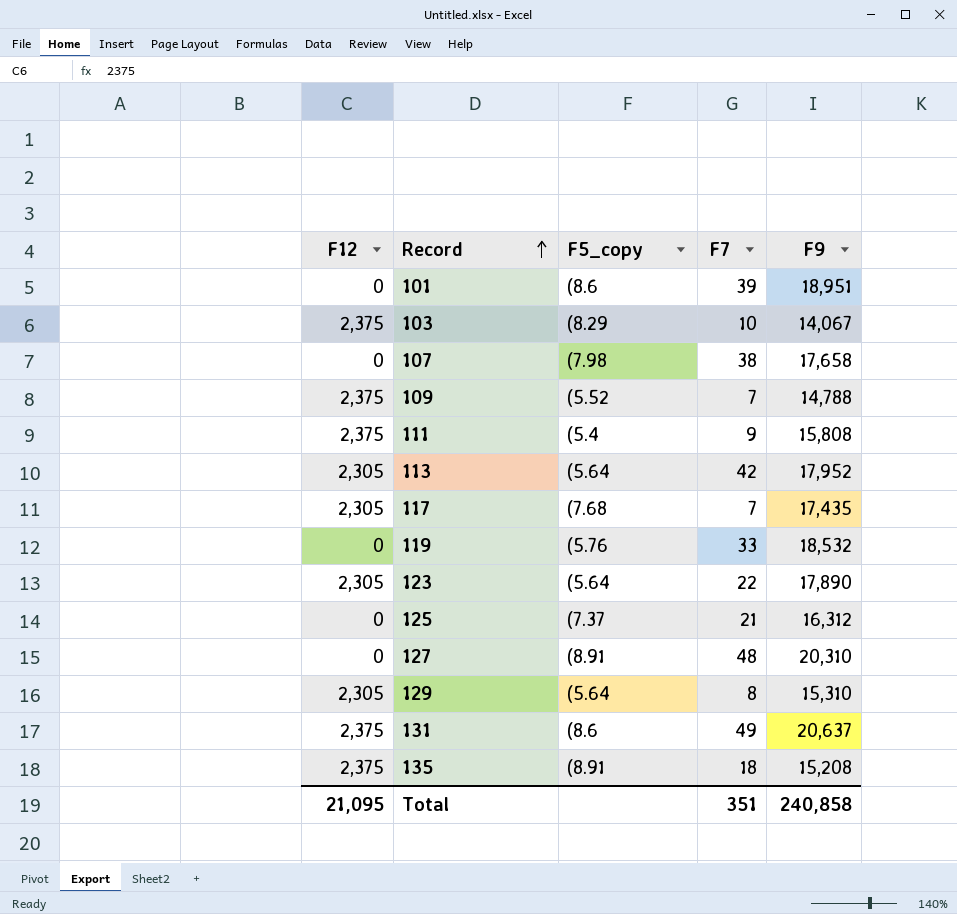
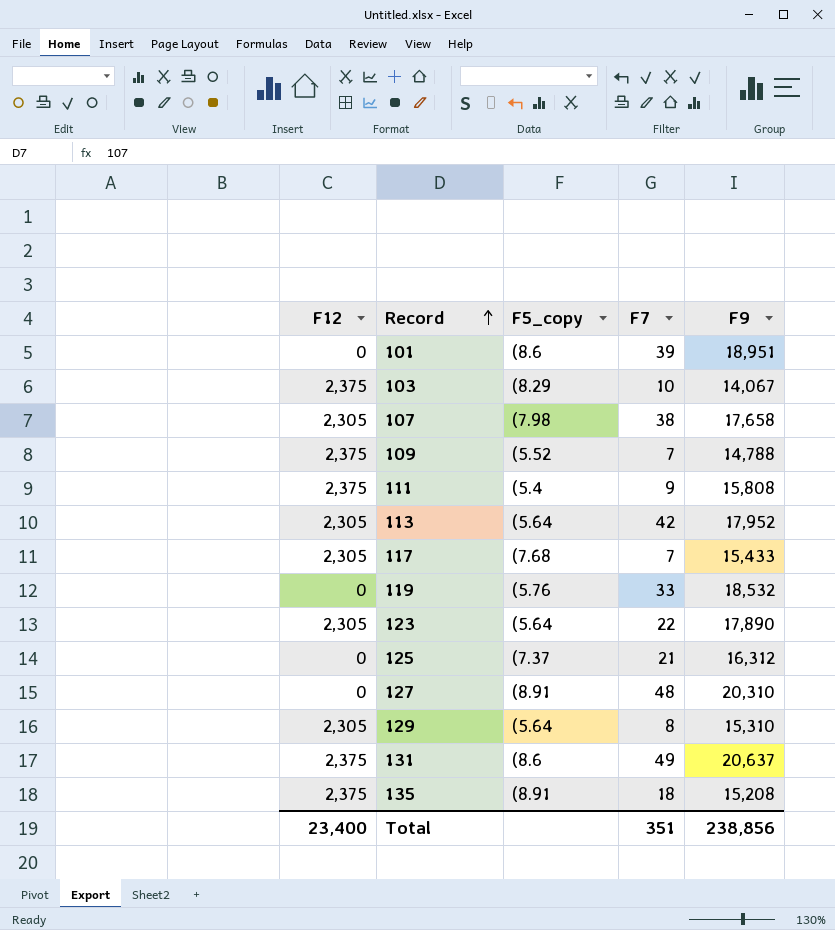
107 | F12: 0 -> 2,305
117 | F9: 17,435 -> 15,433
Total | F12: 21,095 -> 23,400
Total | F9: 240,858 -> 238,856

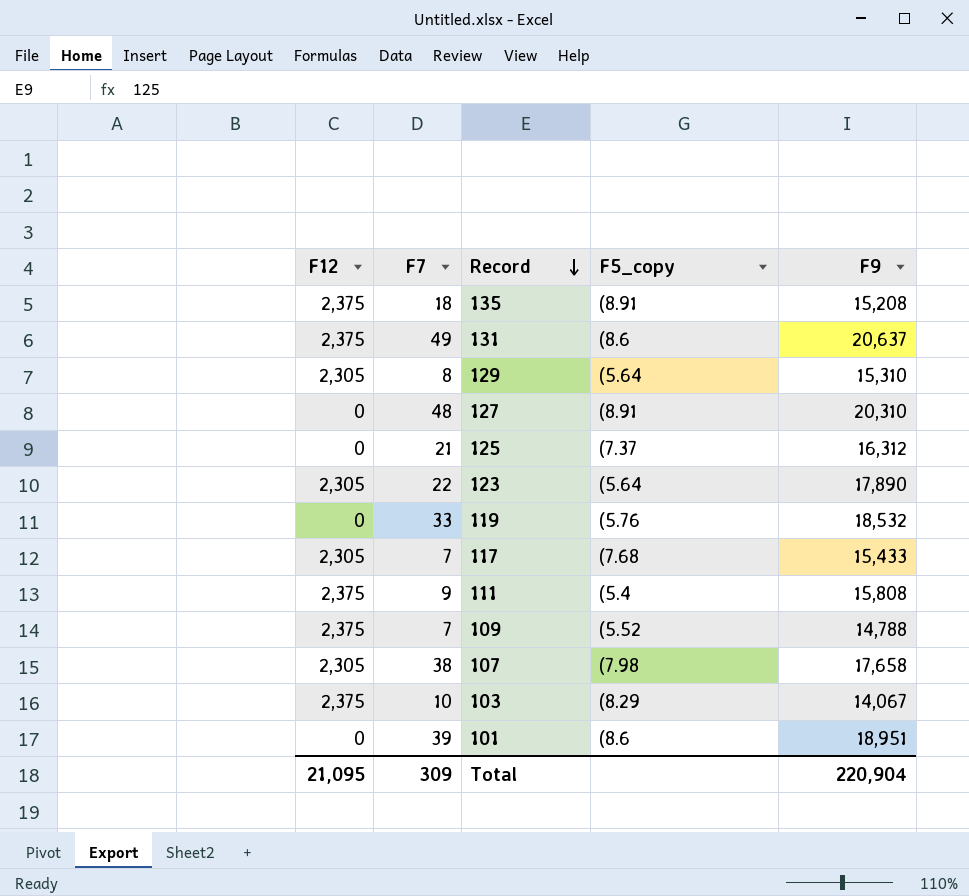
row order: Record ascending -> Record descending
column F7 | position: 4 -> 2
row 113: 2,305 | (5.64 | 42 | 17,952 -> none
Total | F12: 23,400 -> 21,095
Total | F7: 351 -> 309
Total | F9: 238,856 -> 220,904

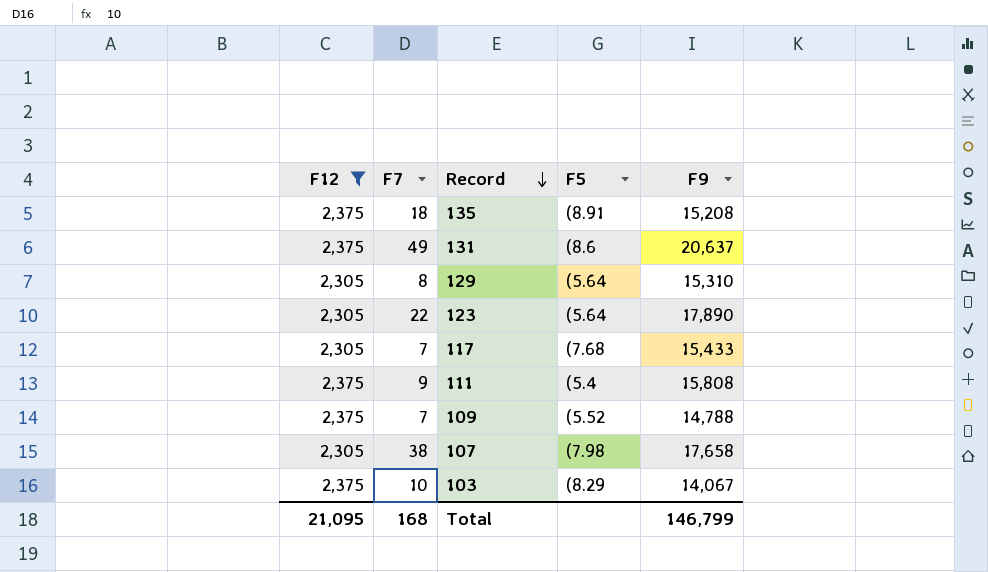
filter: none -> F12 != 0
column name: F5_copy -> F5
Total | F7: 309 -> 168
Total | F9: 220,904 -> 146,799

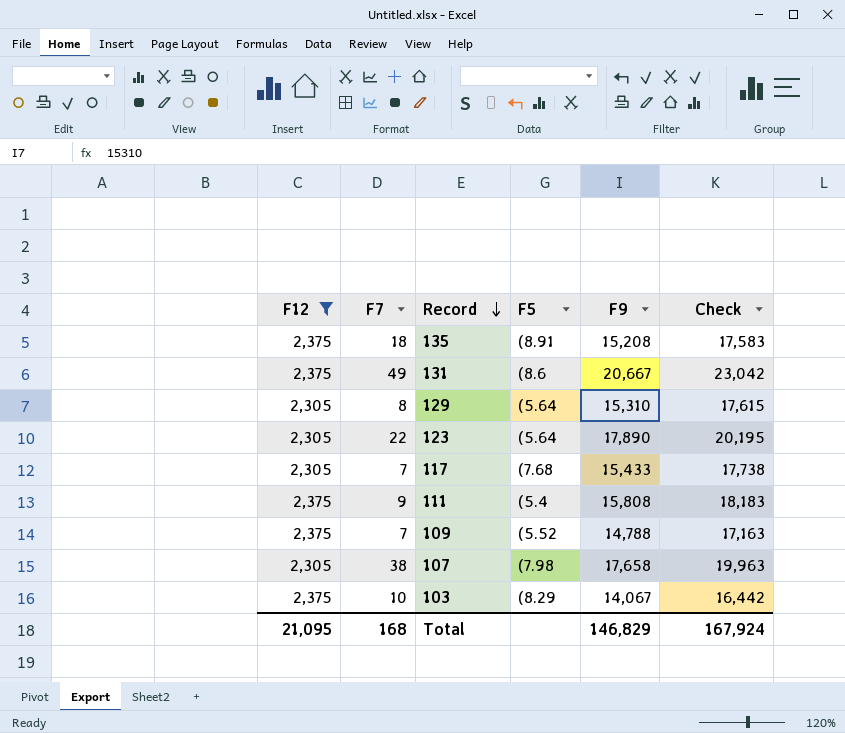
column Check | formula: none -> [F12] + [F9]
131 | F9: 20,637 -> 20,667
Total | F9: 146,799 -> 146,829

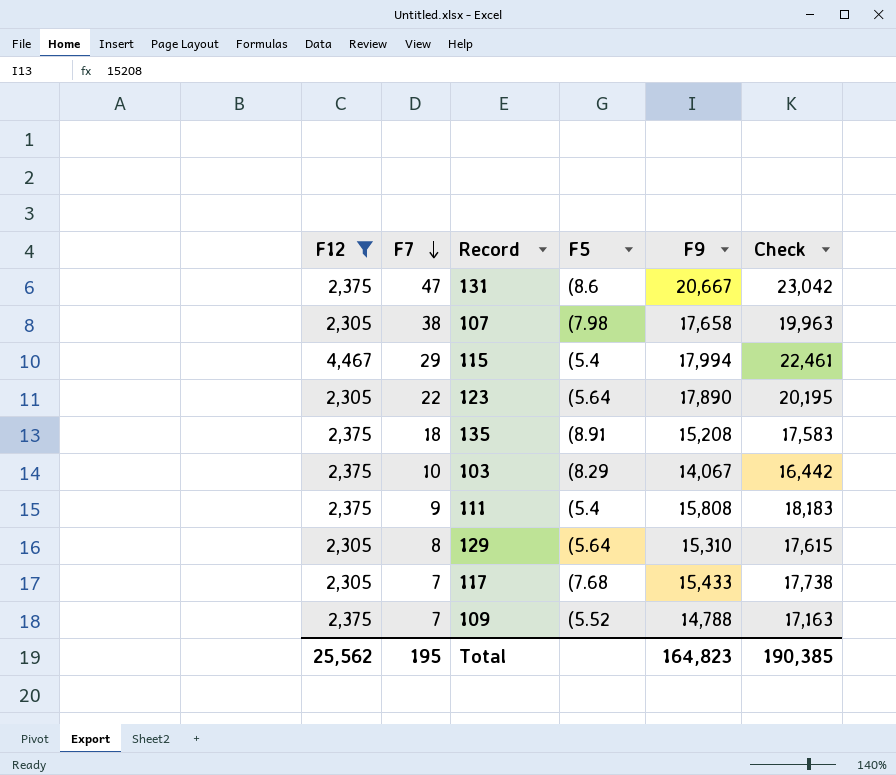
row order: Record descending -> F7 descending
131 | F7: 49 -> 47
row 115: none -> 4,467 | 29 | (5.4 | 17,994 | 22,461
Total | F12: 21,095 -> 25,562
Total | F7: 168 -> 195
Total | F9: 146,829 -> 164,823
Total | Check: 167,924 -> 190,385

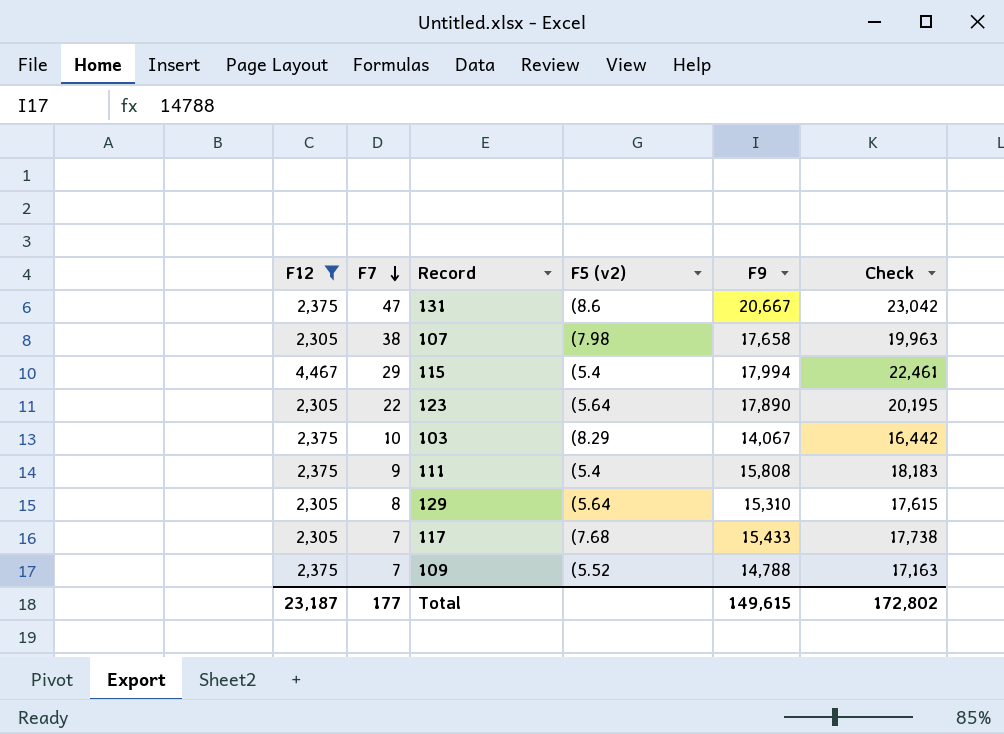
column name: F5 -> F5 (v2)
row 135: 2,375 | 18 | (8.91 | 15,208 | 17,583 -> none
Total | F12: 25,562 -> 23,187
Total | F7: 195 -> 177
Total | F9: 164,823 -> 149,615
Total | Check: 190,385 -> 172,802

